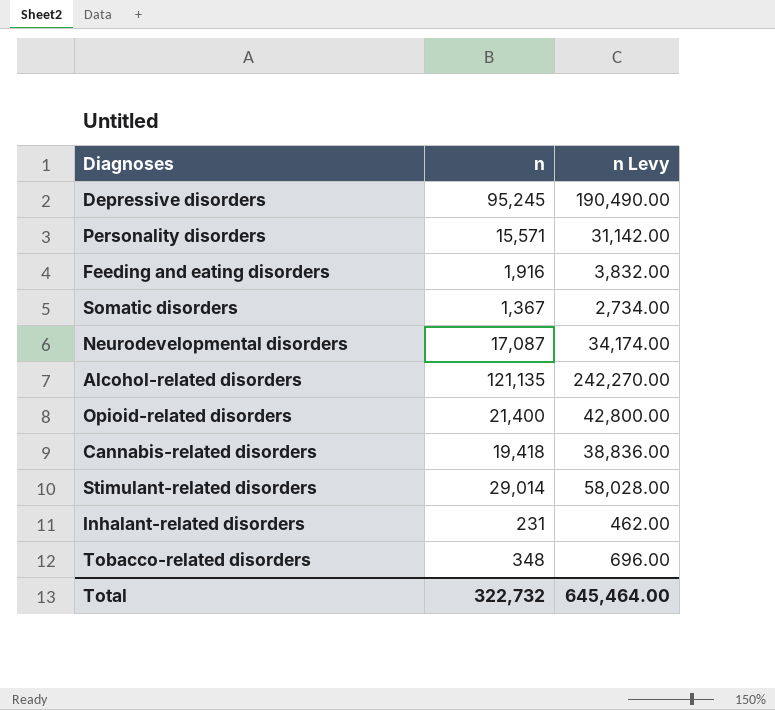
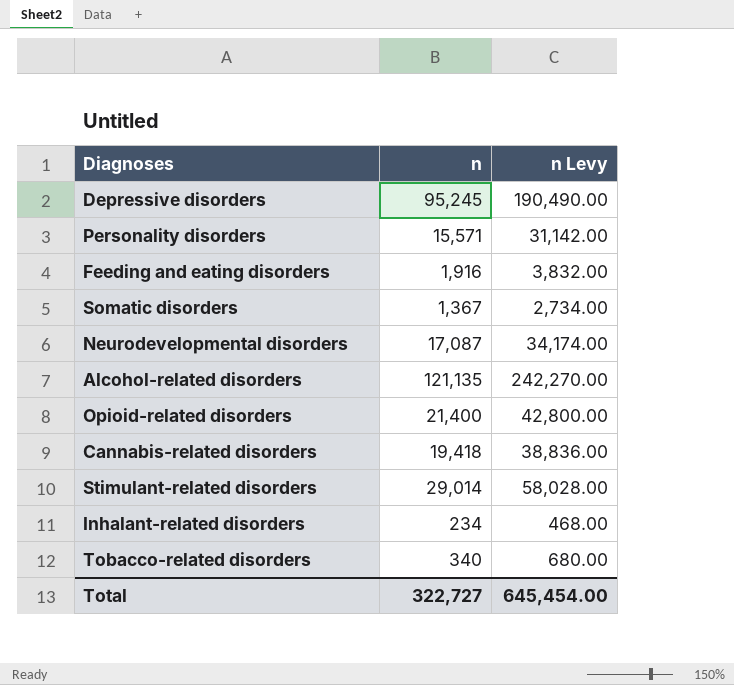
Inhalant-related disorders | n: 231 -> 234
Inhalant-related disorders | n Levy: 462.00 -> 468.00
Tobacco-related disorders | n: 348 -> 340
Tobacco-related disorders | n Levy: 696.00 -> 680.00
Total | n: 322,732 -> 322,727
Total | n Levy: 645,464.00 -> 645,454.00

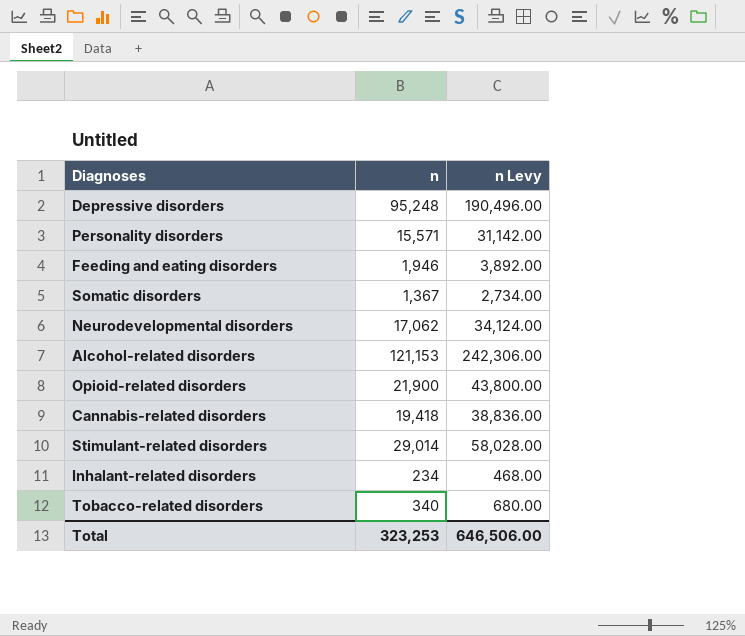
Depressive disorders | n: 95,245 -> 95,248
Depressive disorders | n Levy: 190,490.00 -> 190,496.00
Feeding and eating disorders | n: 1,916 -> 1,946
Feeding and eating disorders | n Levy: 3,832.00 -> 3,892.00
Neurodevelopmental disorders | n: 17,087 -> 17,062
Neurodevelopmental disorders | n Levy: 34,174.00 -> 34,124.00
Alcohol-related disorders | n: 121,135 -> 121,153
Alcohol-related disorders | n Levy: 242,270.00 -> 242,306.00
Opioid-related disorders | n: 21,400 -> 21,900
Opioid-related disorders | n Levy: 42,800.00 -> 43,800.00
Total | n: 322,727 -> 323,253
Total | n Levy: 645,454.00 -> 646,506.00

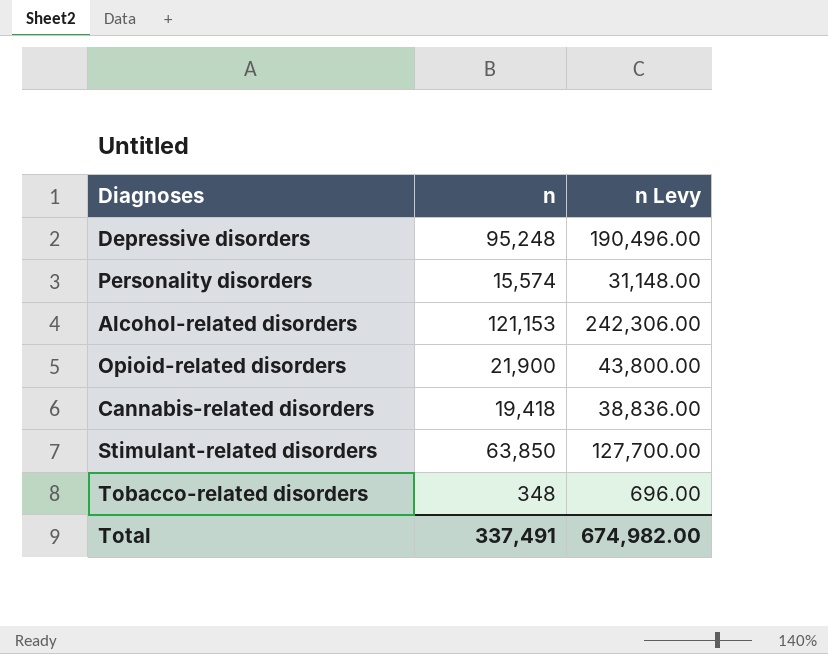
row Feeding and eating disorders: 1,946 | 3,892.00 -> none
row Somatic disorders: 1,367 | 2,734.00 -> none
row Neurodevelopmental disorders: 17,062 | 34,124.00 -> none
row Inhalant-related disorders: 234 | 468.00 -> none
Personality disorders | n: 15,571 -> 15,574
Personality disorders | n Levy: 31,142.00 -> 31,148.00
Stimulant-related disorders | n: 29,014 -> 63,850
Stimulant-related disorders | n Levy: 58,028.00 -> 127,700.00
Tobacco-related disorders | n: 340 -> 348
Tobacco-related disorders | n Levy: 680.00 -> 696.00
Total | n: 323,253 -> 337,491
Total | n Levy: 646,506.00 -> 674,982.00

